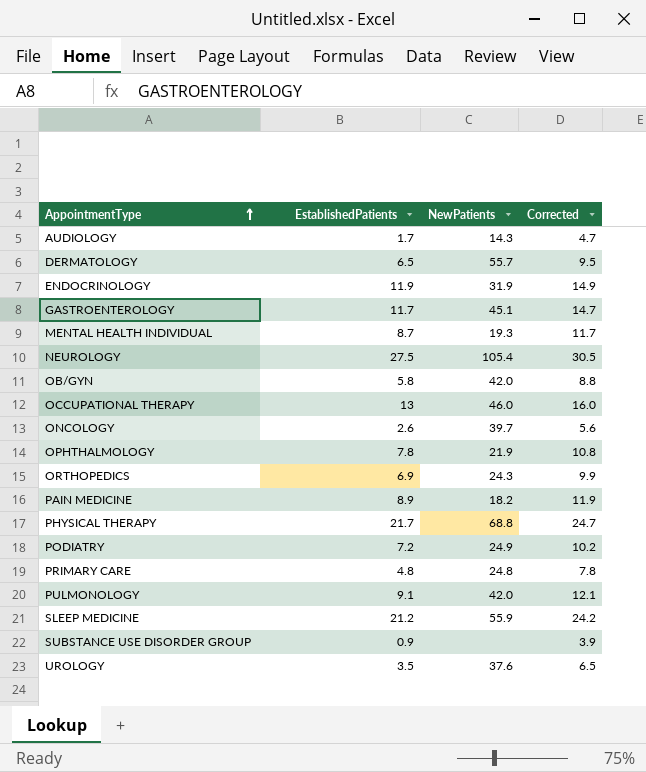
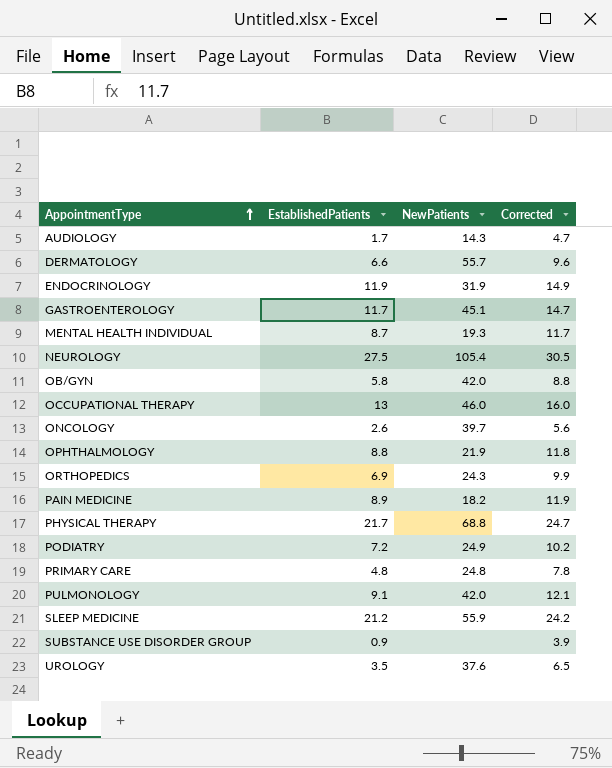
DERMATOLOGY | EstablishedPatients: 6.5 -> 6.6
DERMATOLOGY | Corrected: 9.5 -> 9.6
OPHTHALMOLOGY | EstablishedPatients: 7.8 -> 8.8
OPHTHALMOLOGY | Corrected: 10.8 -> 11.8

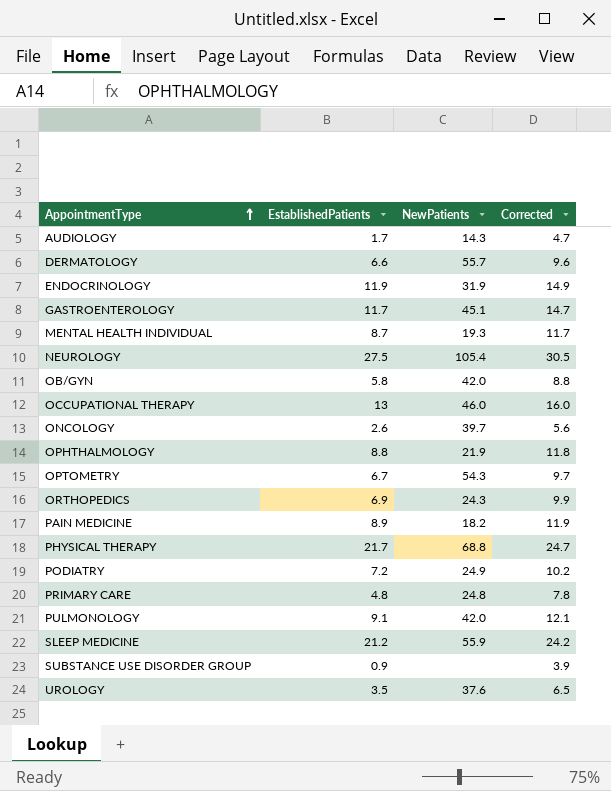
row OPTOMETRY: none -> 6.7 | 54.3 | 9.7

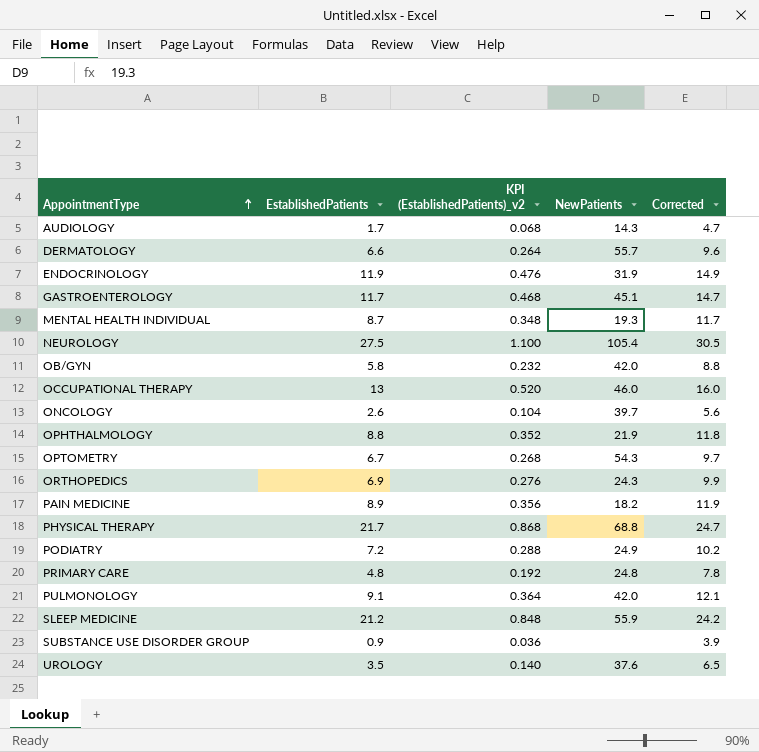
column KPI (EstablishedPatients)_v2 | formula: none -> [EstablishedPatients] * 0.04

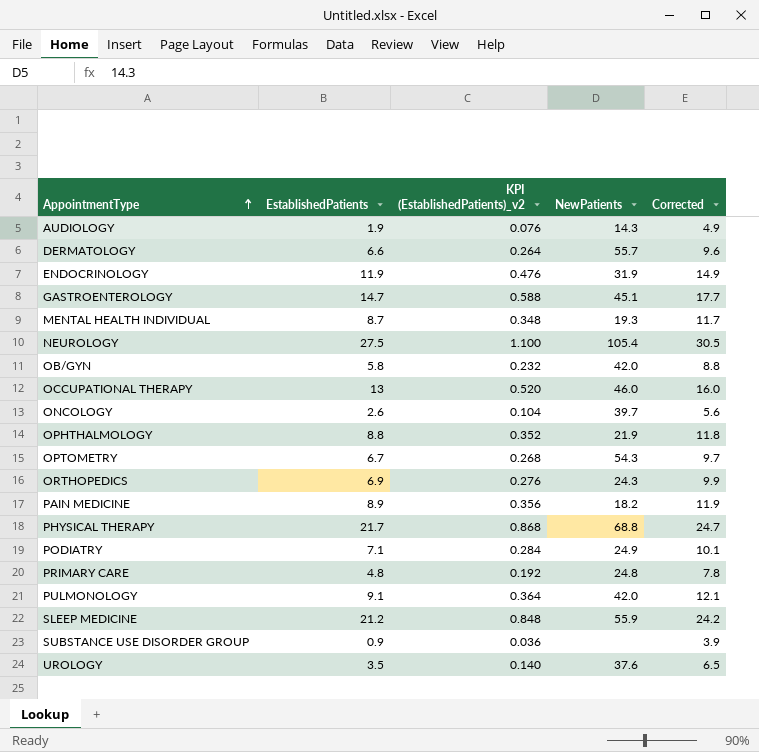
AUDIOLOGY | EstablishedPatients: 1.7 -> 1.9
AUDIOLOGY | KPI (EstablishedPatients)_v2: 0.068 -> 0.076
AUDIOLOGY | Corrected: 4.7 -> 4.9
GASTROENTEROLOGY | EstablishedPatients: 11.7 -> 14.7
GASTROENTEROLOGY | KPI (EstablishedPatients)_v2: 0.468 -> 0.588
GASTROENTEROLOGY | Corrected: 14.7 -> 17.7
PODIATRY | EstablishedPatients: 7.2 -> 7.1
PODIATRY | KPI (EstablishedPatients)_v2: 0.288 -> 0.284
PODIATRY | Corrected: 10.2 -> 10.1

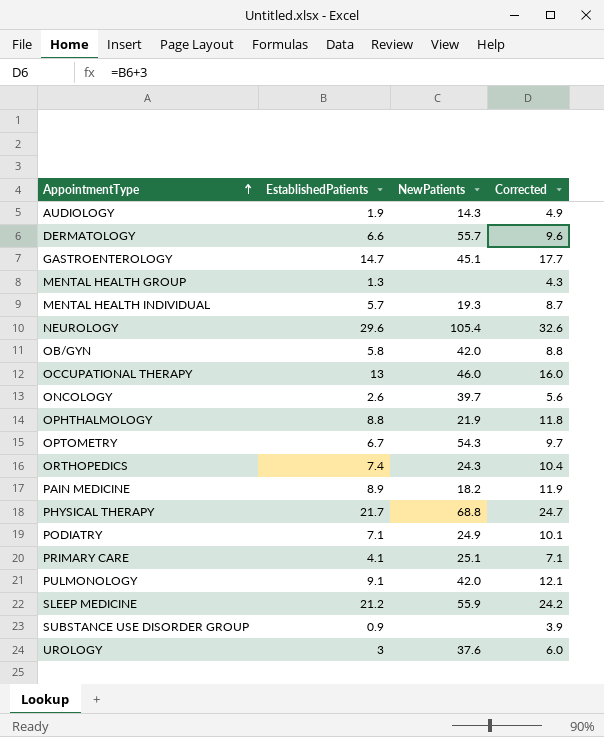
column KPI (EstablishedPatients)_v2 | formula: [EstablishedPatients] * 0.04 -> none
row ENDOCRINOLOGY: 11.9 | 0.476 | 31.9 | 14.9 -> none
row MENTAL HEALTH GROUP: none -> 1.3 | none | 4.3
MENTAL HEALTH INDIVIDUAL | EstablishedPatients: 8.7 -> 5.7
MENTAL HEALTH INDIVIDUAL | Corrected: 11.7 -> 8.7
NEUROLOGY | EstablishedPatients: 27.5 -> 29.6
NEUROLOGY | Corrected: 30.5 -> 32.6
ORTHOPEDICS | EstablishedPatients: 6.9 -> 7.4
ORTHOPEDICS | Corrected: 9.9 -> 10.4
PRIMARY CARE | EstablishedPatients: 4.8 -> 4.1
PRIMARY CARE | NewPatients: 24.8 -> 25.1
PRIMARY CARE | Corrected: 7.8 -> 7.1
UROLOGY | EstablishedPatients: 3.5 -> 3
UROLOGY | Corrected: 6.5 -> 6.0

